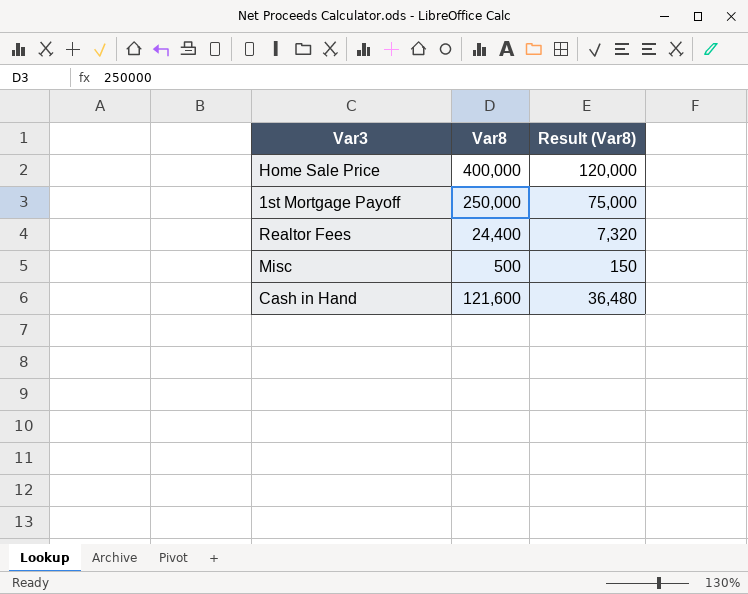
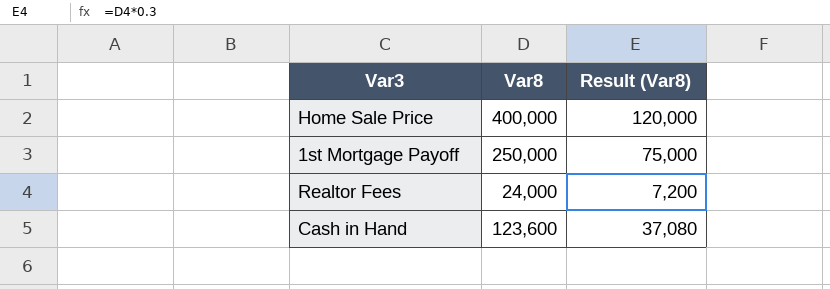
row Misc: 500 | 150 -> none
Realtor Fees | Var8: 24,400 -> 24,000
Realtor Fees | Result (Var8): 7,320 -> 7,200
Cash in Hand | Var8: 121,600 -> 123,600
Cash in Hand | Result (Var8): 36,480 -> 37,080

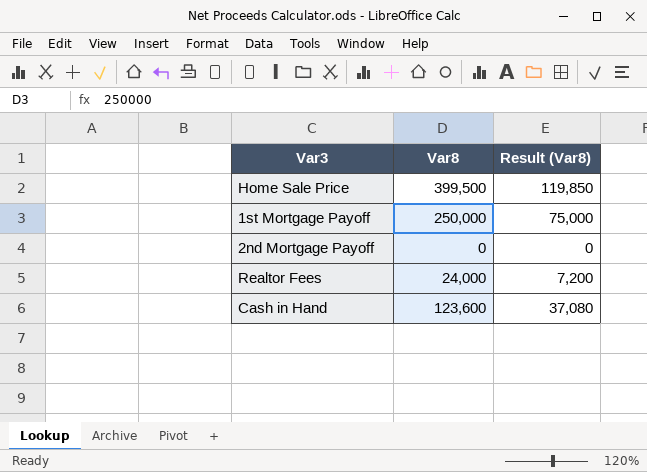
Home Sale Price | Var8: 400,000 -> 399,500
Home Sale Price | Result (Var8): 120,000 -> 119,850
row 2nd Mortgage Payoff: none -> 0 | 0

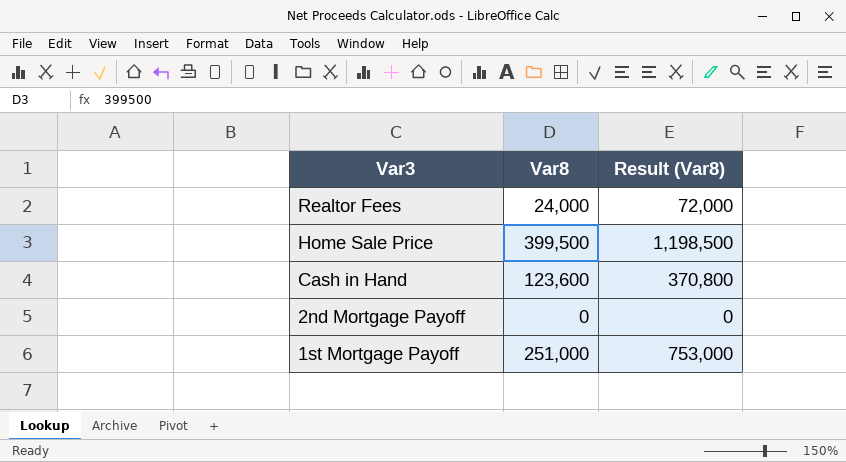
row order: none -> Var3 descending
column Result (Var8) | formula: [Var8] * 0.3 -> [Var8] * 3
1st Mortgage Payoff | Var8: 250,000 -> 251,000

